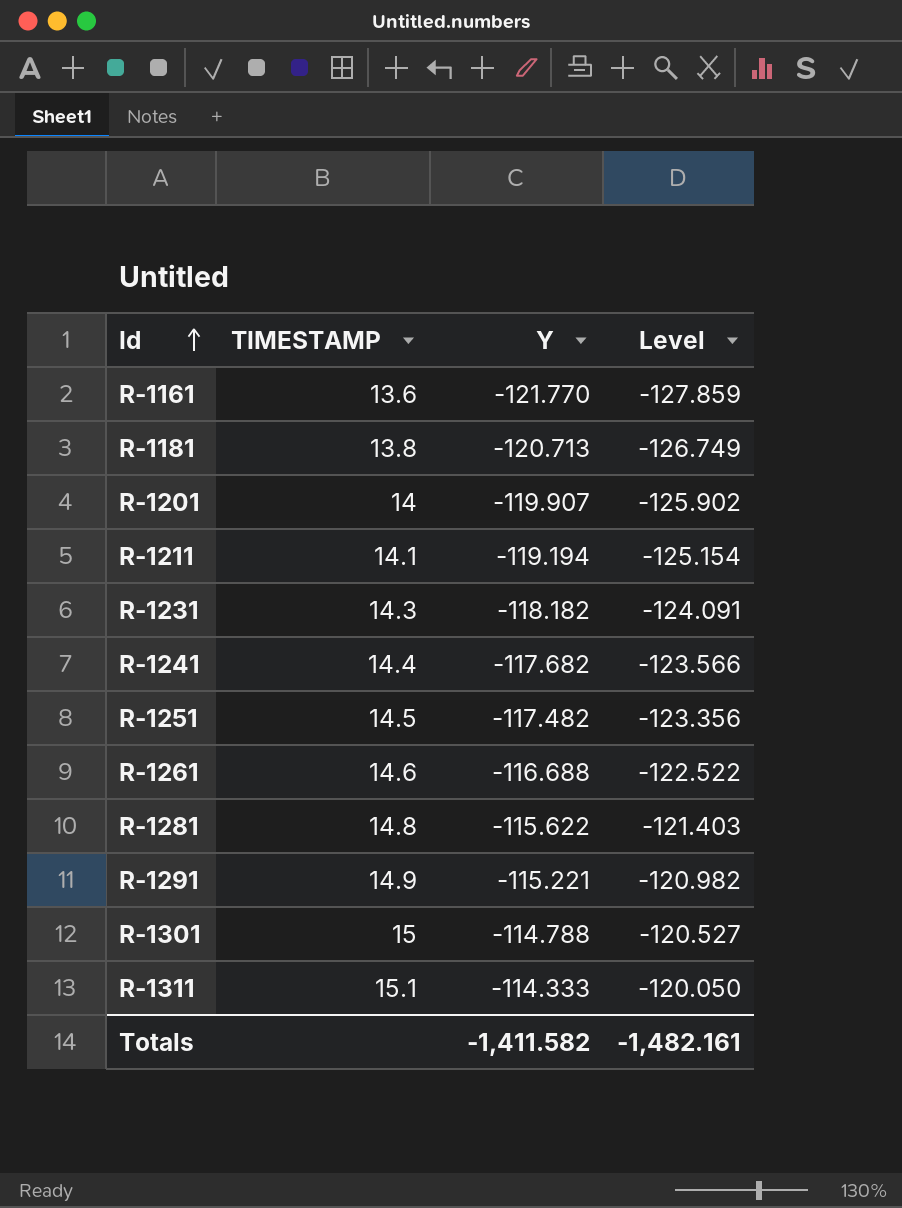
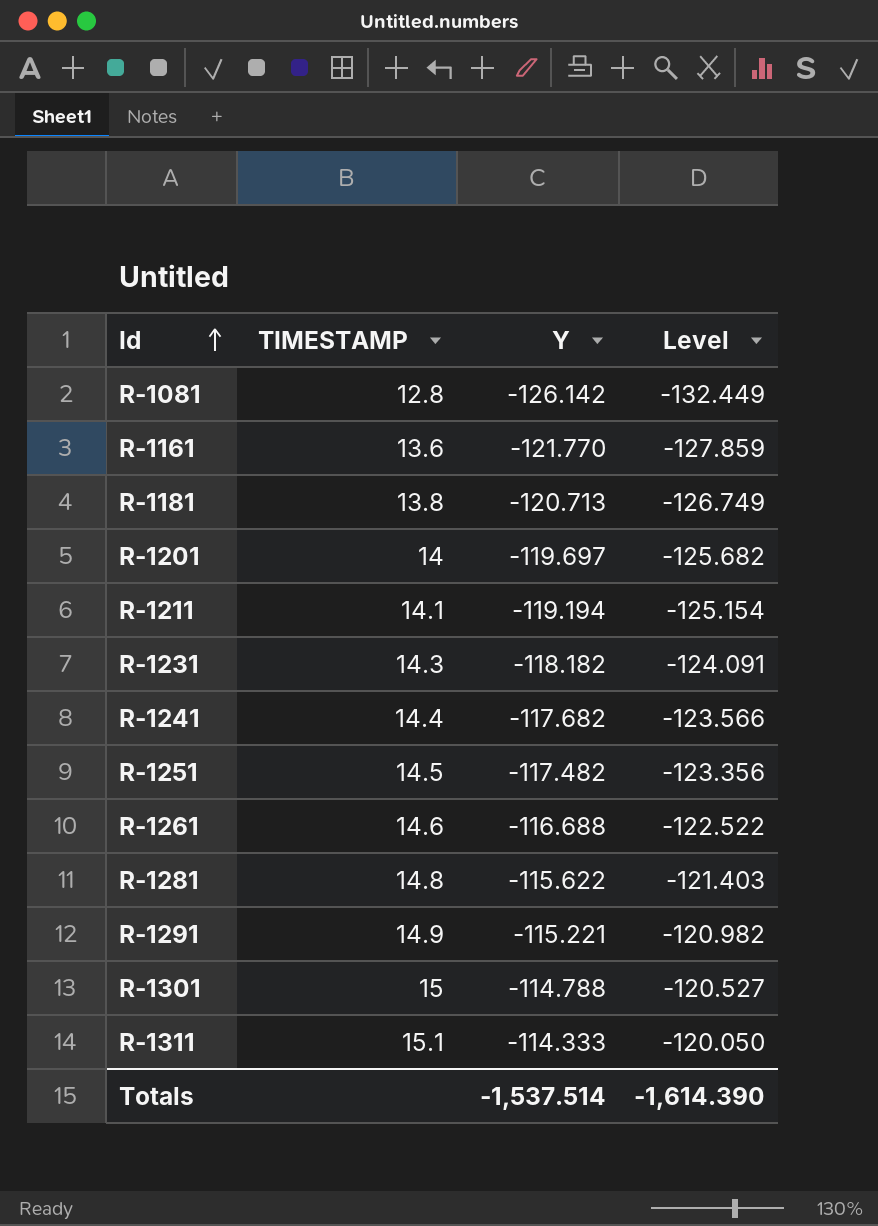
row R-1081: none -> 12.8 | -126.142 | -132.449
R-1201 | Y: -119.907 -> -119.697
R-1201 | Level: -125.902 -> -125.682
Totals | Y: -1,411.582 -> -1,537.514
Totals | Level: -1,482.161 -> -1,614.390

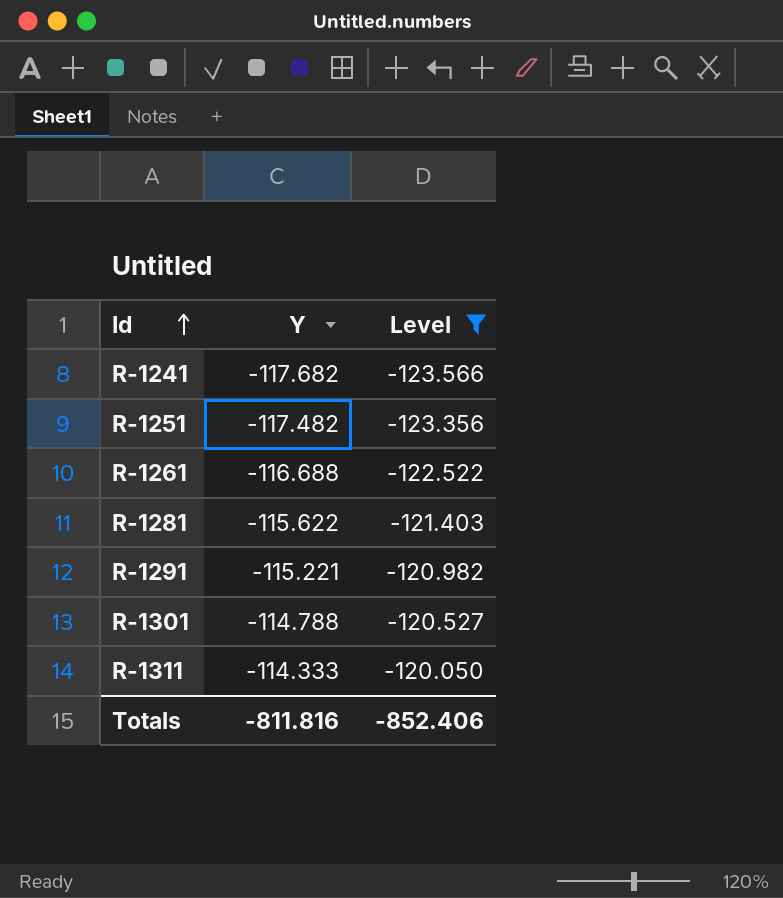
filter: none -> Level >= -123.566
column TIMESTAMP | position: 2 -> none
Totals | Y: -1,537.514 -> -811.816
Totals | Level: -1,614.390 -> -852.406

